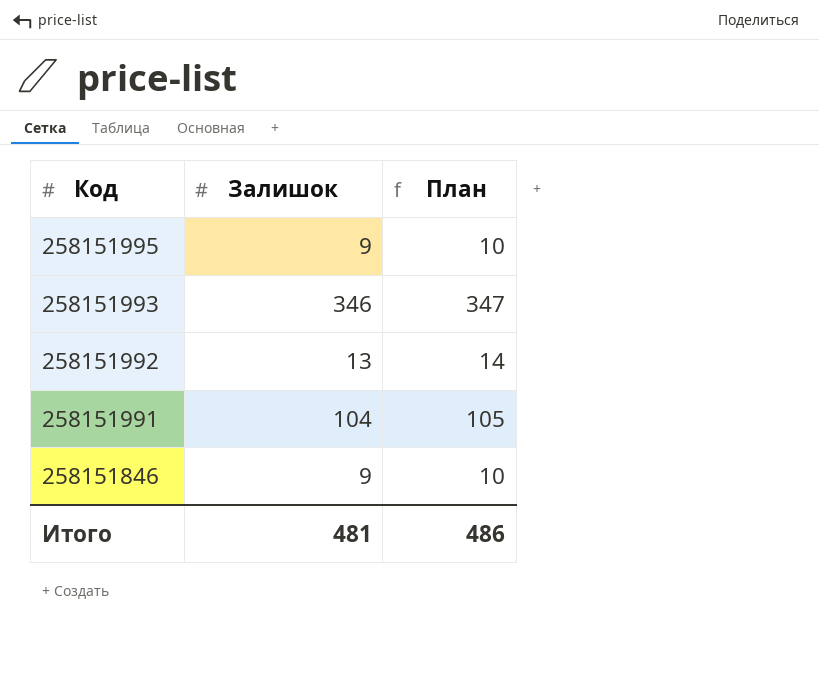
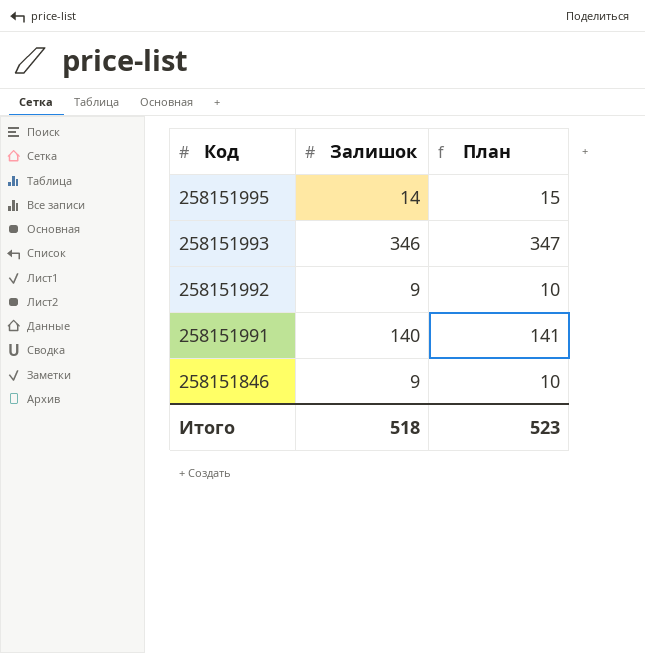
258151995 | Залишок: 9 -> 14
258151995 | План: 10 -> 15
258151992 | Залишок: 13 -> 9
258151992 | План: 14 -> 10
258151991 | Залишок: 104 -> 140
258151991 | План: 105 -> 141
Итого | Залишок: 481 -> 518
Итого | План: 486 -> 523

